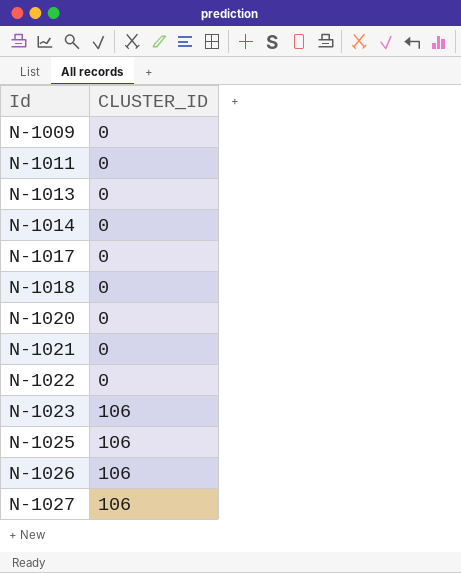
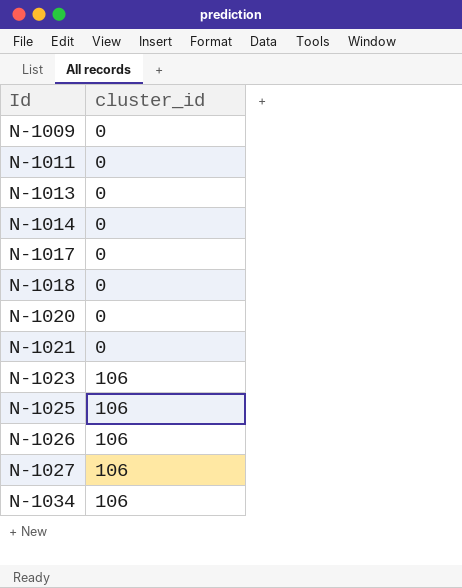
column name: CLUSTER_ID -> cluster_id
row N-1022: 0 -> none
row N-1034: none -> 106

